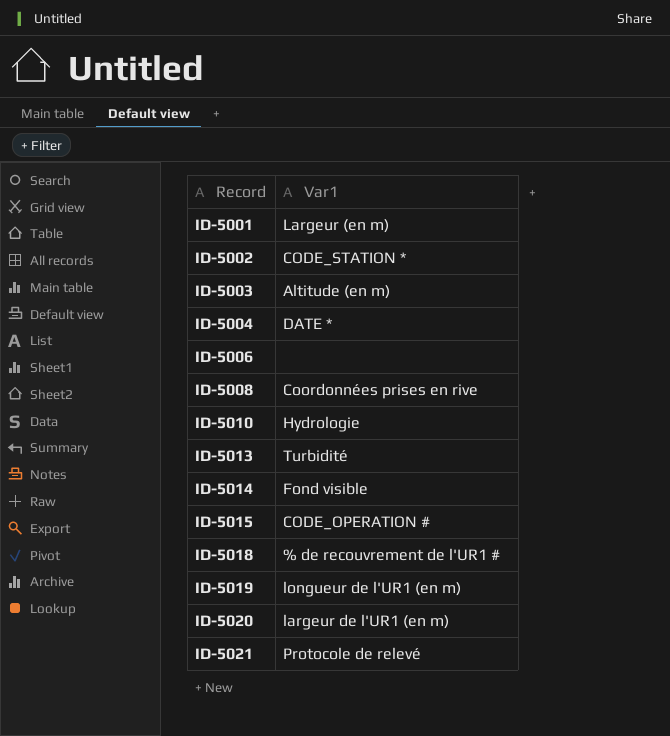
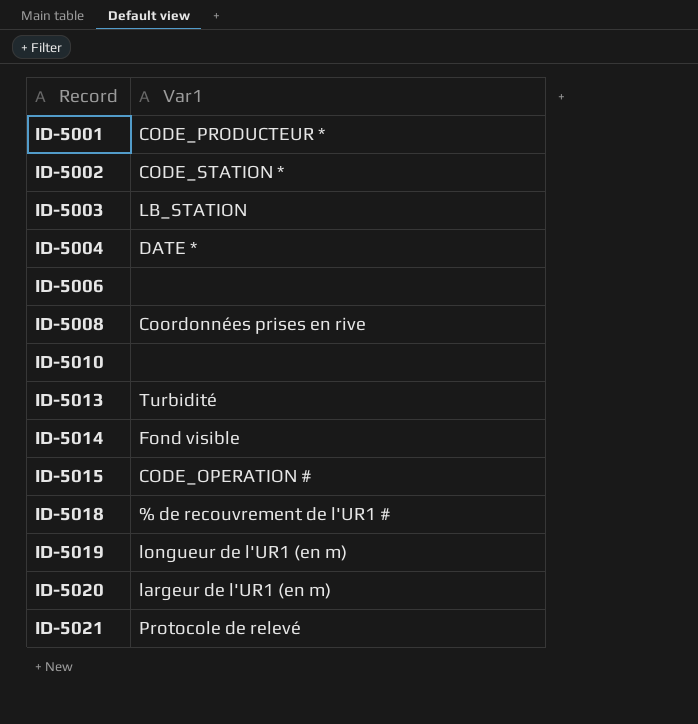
ID-5001 | Var1: Largeur (en m) -> CODE_PRODUCTEUR *
ID-5003 | Var1: Altitude (en m) -> LB_STATION
ID-5010 | Var1: Hydrologie -> none

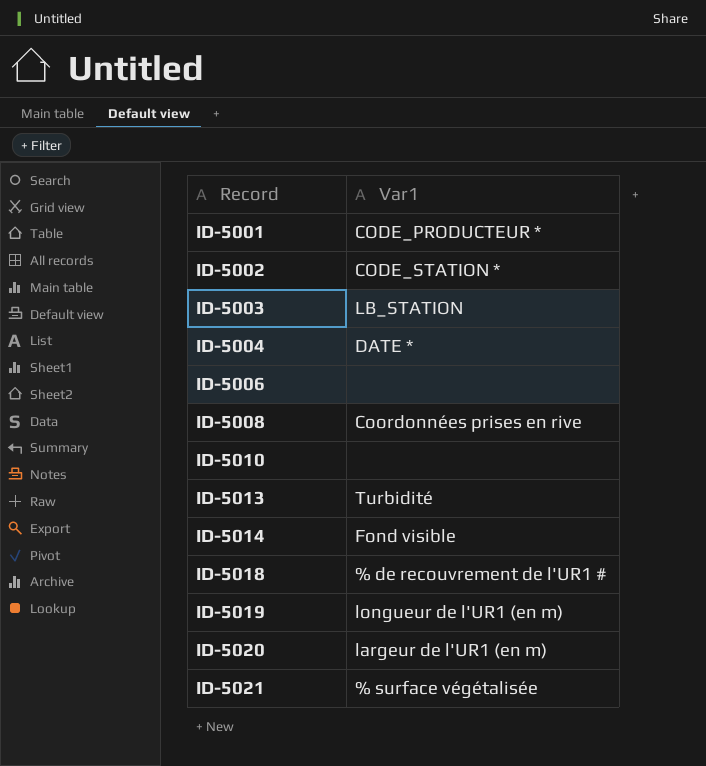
row ID-5015: CODE_OPERATION # -> none
ID-5021 | Var1: Protocole de relevé -> % surface végétalisée

